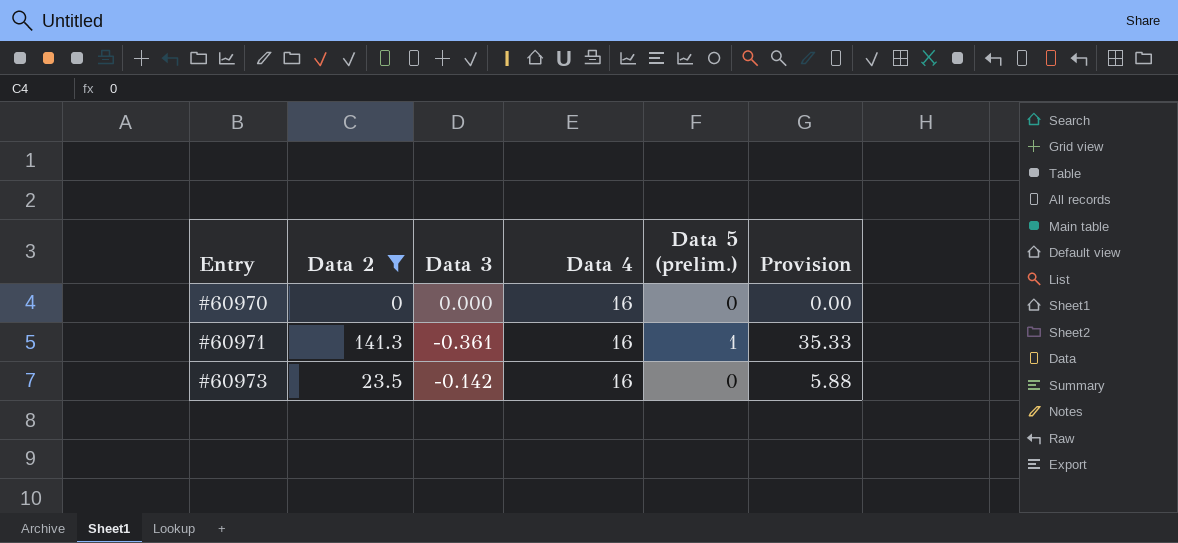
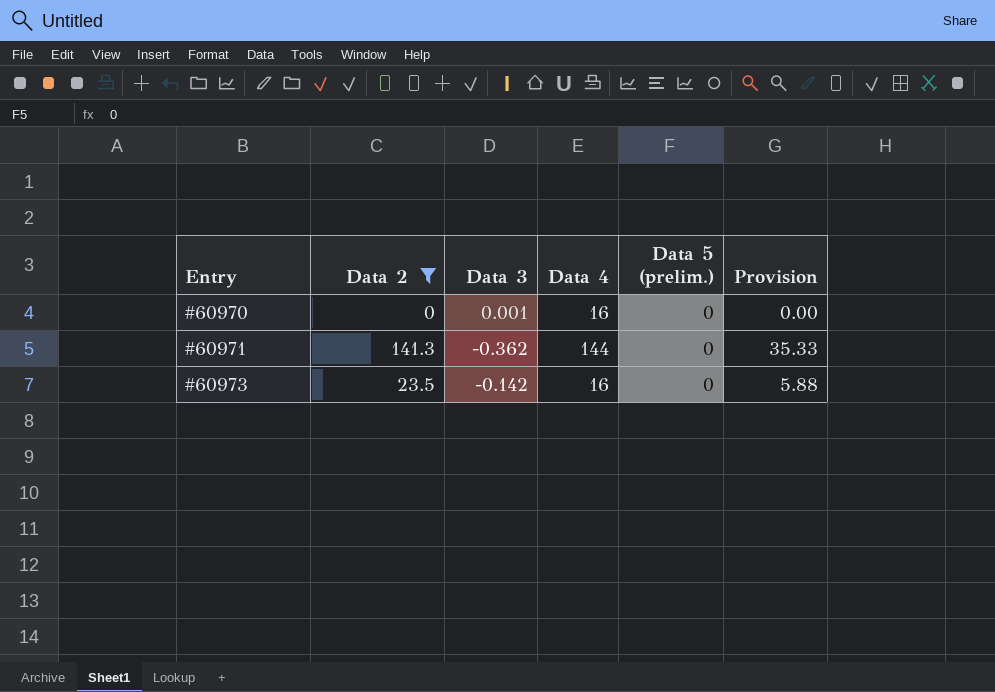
#60970 | Data 3: 0.000 -> 0.001
#60971 | Data 3: -0.361 -> -0.362
#60971 | Data 4: 16 -> 144
#60971 | Data 5 (prelim.): 1 -> 0

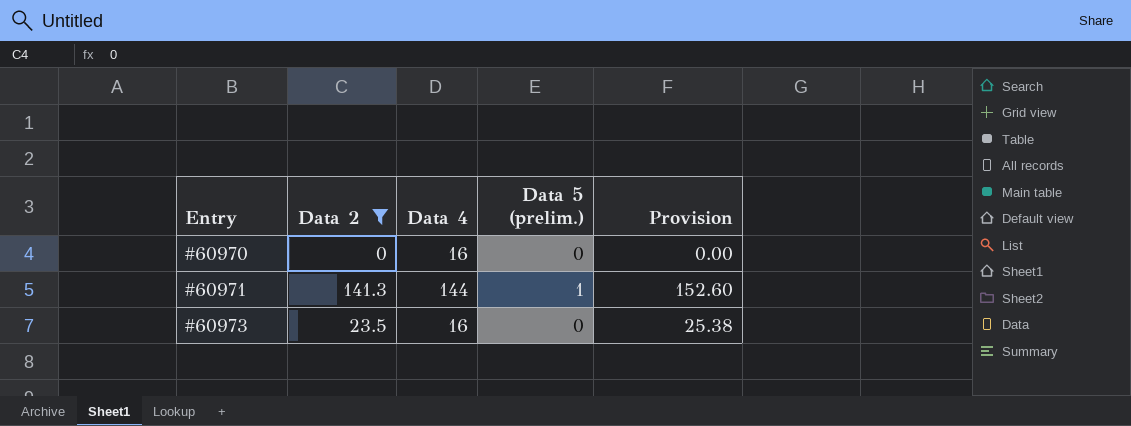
column Data 3 | position: 3 -> none
column Provision | formula: [Data 2] * 0.25 -> [Data 2] * 1.08
#60971 | Data 5 (prelim.): 0 -> 1

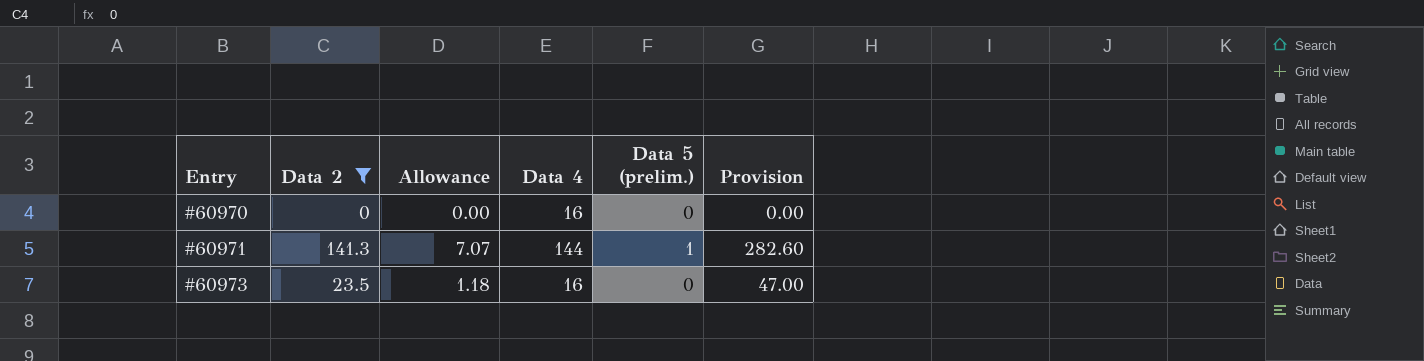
column Allowance | formula: none -> [Data 2] * 0.05
column Provision | formula: [Data 2] * 1.08 -> [Data 2] * 2

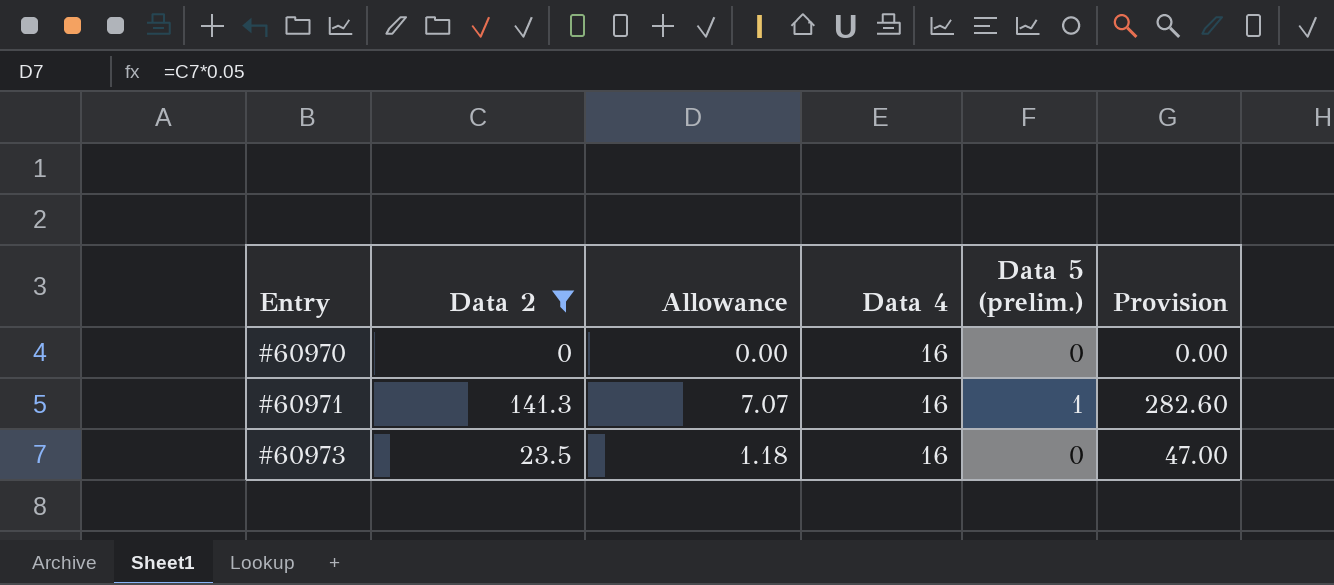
#60971 | Data 4: 144 -> 16

